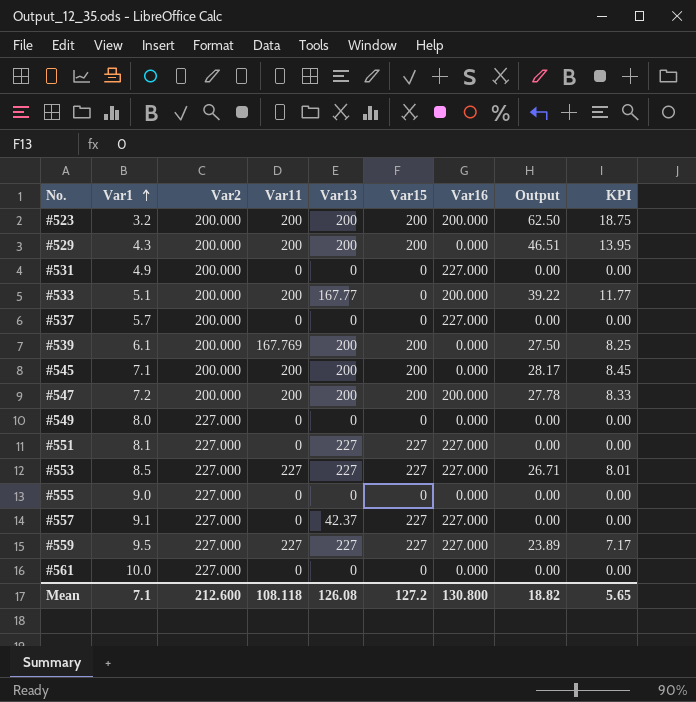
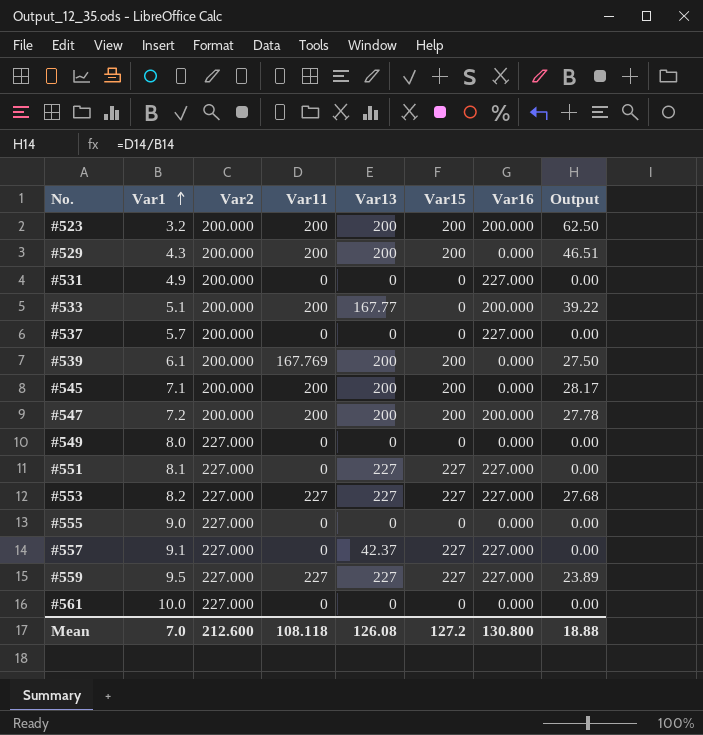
column KPI | formula: [Output] * 0.3 -> none
#553 | Var1: 8.5 -> 8.2
#553 | Output: 26.71 -> 27.68
Mean | Var1: 7.1 -> 7.0
Mean | Output: 18.82 -> 18.88

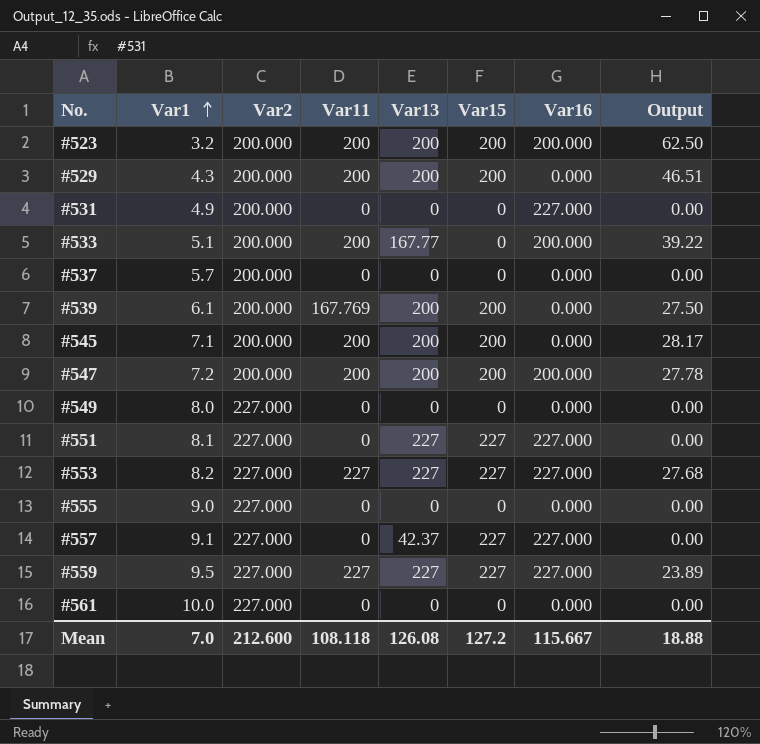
#537 | Var16: 227.000 -> 0.000
Mean | Var16: 130.800 -> 115.667

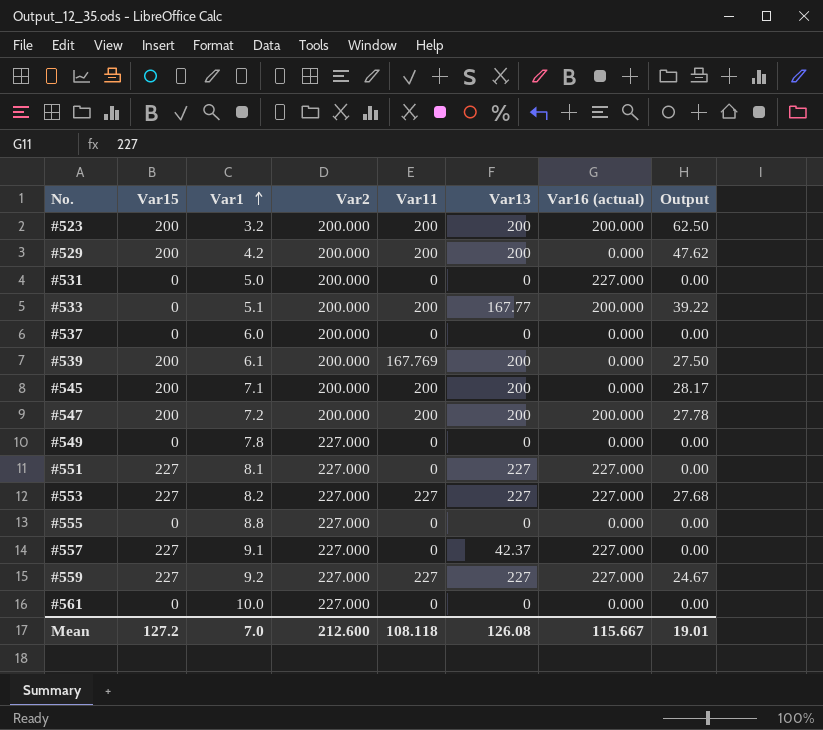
column Var15 | position: 6 -> 2
column name: Var16 -> Var16 (actual)
#529 | Var1: 4.3 -> 4.2
#529 | Output: 46.51 -> 47.62
#531 | Var1: 4.9 -> 5.0
#537 | Var1: 5.7 -> 6.0
#549 | Var1: 8.0 -> 7.8
#555 | Var1: 9.0 -> 8.8
#559 | Var1: 9.5 -> 9.2
#559 | Output: 23.89 -> 24.67
Mean | Output: 18.88 -> 19.01

